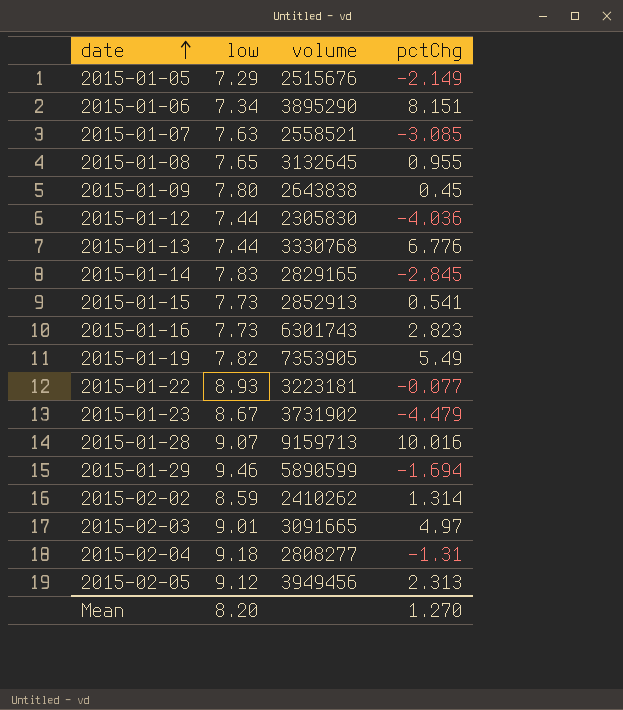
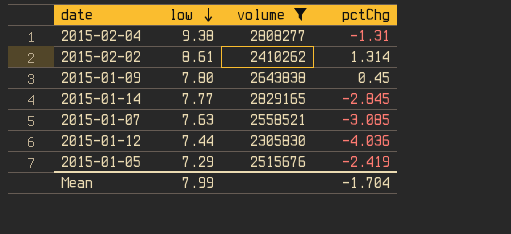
filter: none -> volume <= 2829165
row order: date ascending -> low descending
2015-02-04 | low: 9.18 -> 9.38
2015-02-02 | low: 8.59 -> 8.61
2015-01-14 | low: 7.83 -> 7.77
2015-01-05 | pctChg: -2.149 -> -2.419
Mean | low: 8.20 -> 7.99
Mean | pctChg: 1.270 -> -1.704

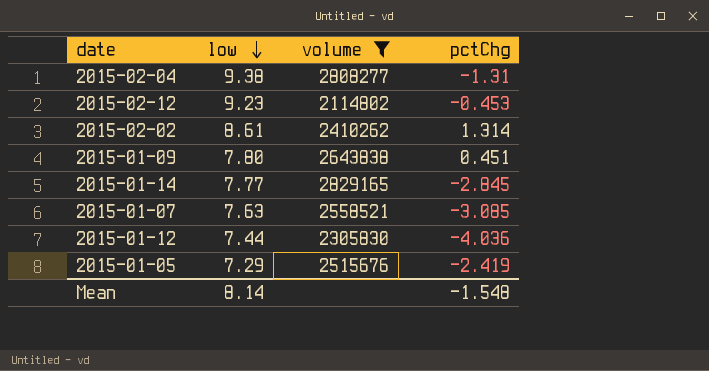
row 2015-02-12: none -> 9.23 | 2114802 | -0.453
2015-01-09 | pctChg: 0.45 -> 0.451
Mean | low: 7.99 -> 8.14
Mean | pctChg: -1.704 -> -1.548

